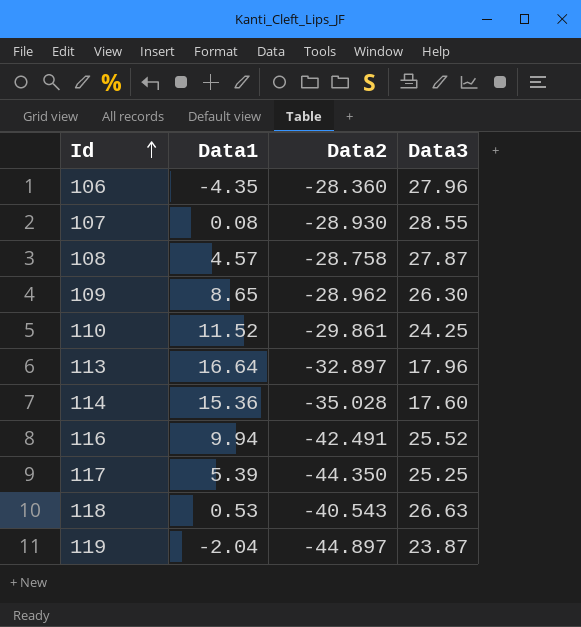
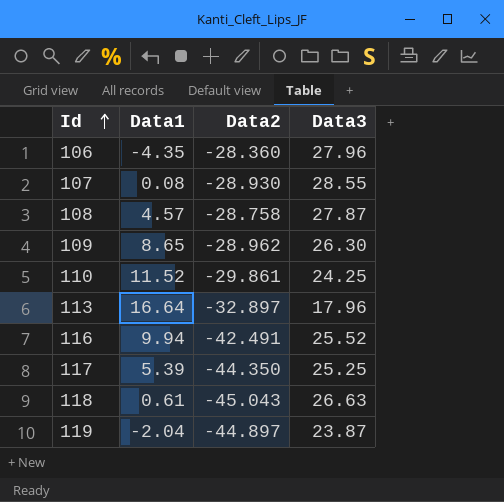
row 114: 15.36 | -35.028 | 17.60 -> none
118 | Data1: 0.53 -> 0.61
118 | Data2: -40.543 -> -45.043

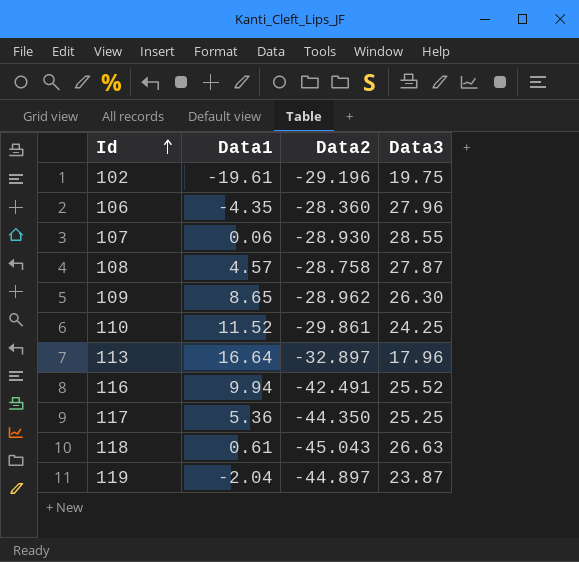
row 102: none -> -19.61 | -29.196 | 19.75
107 | Data1: 0.08 -> 0.06
117 | Data1: 5.39 -> 5.36

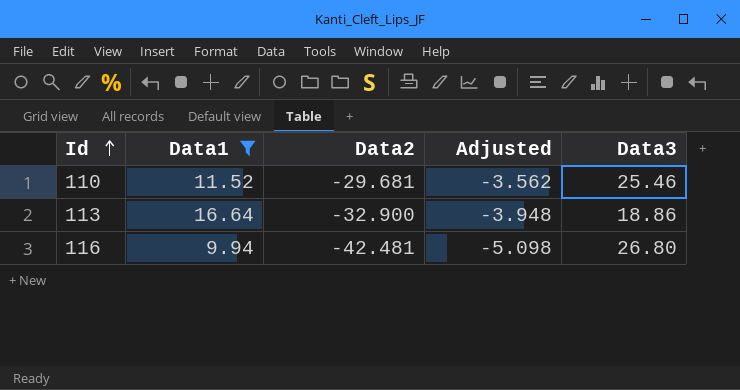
filter: none -> Data1 >= 9.94
column Adjusted | formula: none -> [Data2] * 0.12
110 | Data2: -29.861 -> -29.681
110 | Data3: 24.25 -> 25.46
113 | Data2: -32.897 -> -32.900
113 | Data3: 17.96 -> 18.86
116 | Data2: -42.491 -> -42.481
116 | Data3: 25.52 -> 26.80

